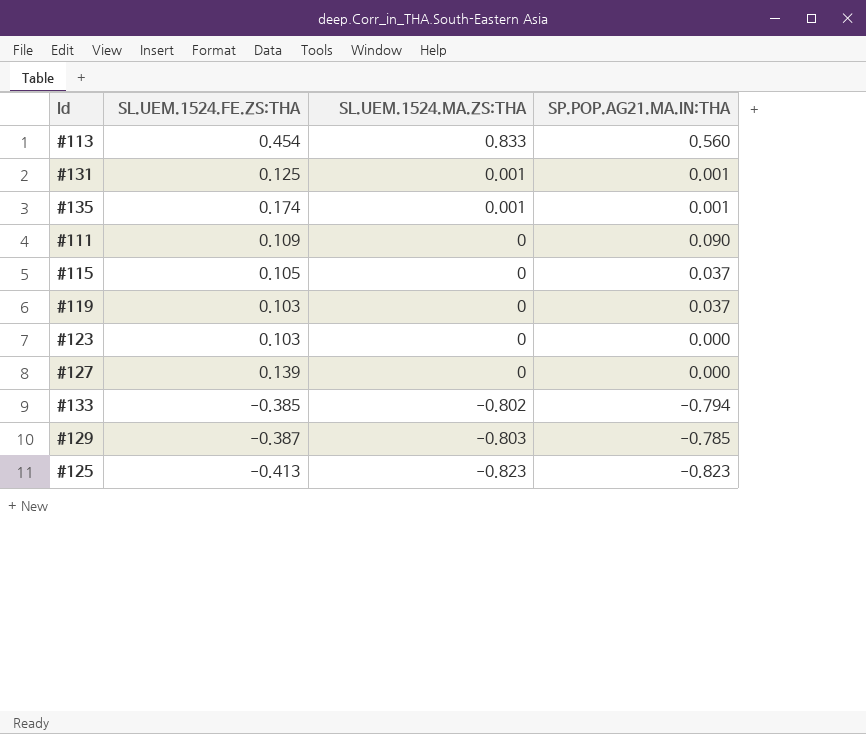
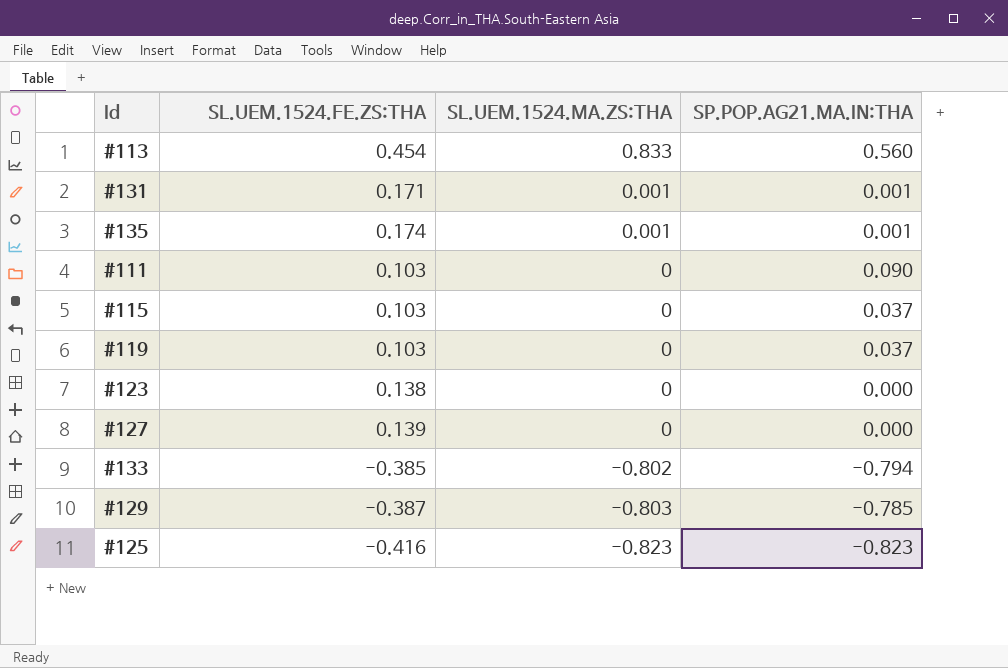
#131 | SL.UEM.1524.FE.ZS:THA: 0.125 -> 0.171
#111 | SL.UEM.1524.FE.ZS:THA: 0.109 -> 0.103
#115 | SL.UEM.1524.FE.ZS:THA: 0.105 -> 0.103
#123 | SL.UEM.1524.FE.ZS:THA: 0.103 -> 0.138
#125 | SL.UEM.1524.FE.ZS:THA: -0.413 -> -0.416

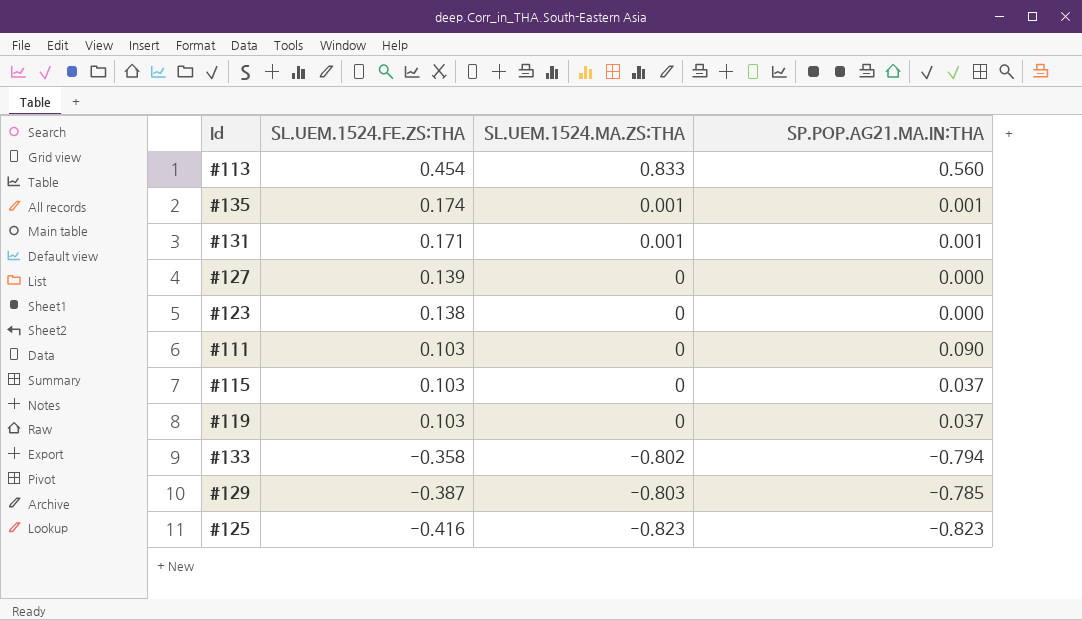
row order: SL.UEM.1524.MA.ZS:THA descending -> SL.UEM.1524.FE.ZS:THA descending
#133 | SL.UEM.1524.FE.ZS:THA: -0.385 -> -0.358

